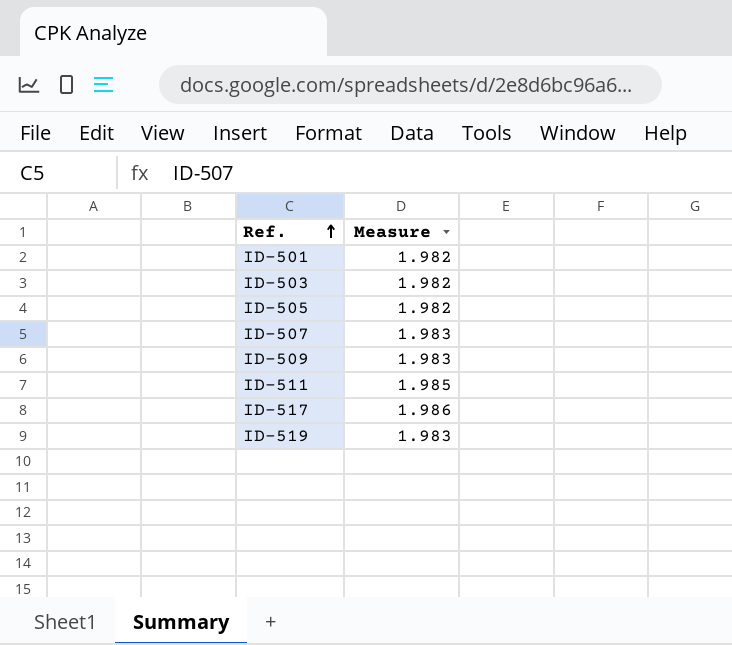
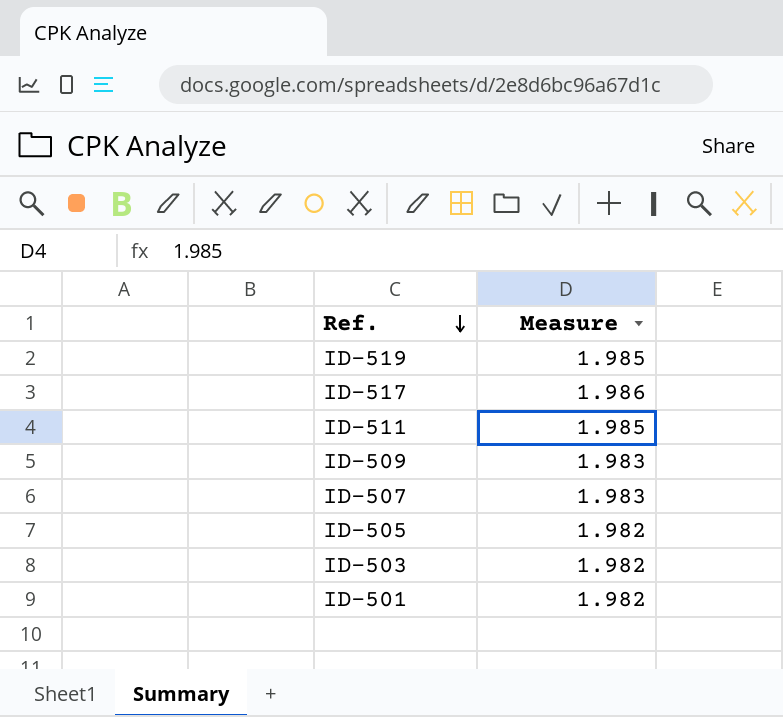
row order: Ref. ascending -> Ref. descending
ID-519 | Measure: 1.983 -> 1.985

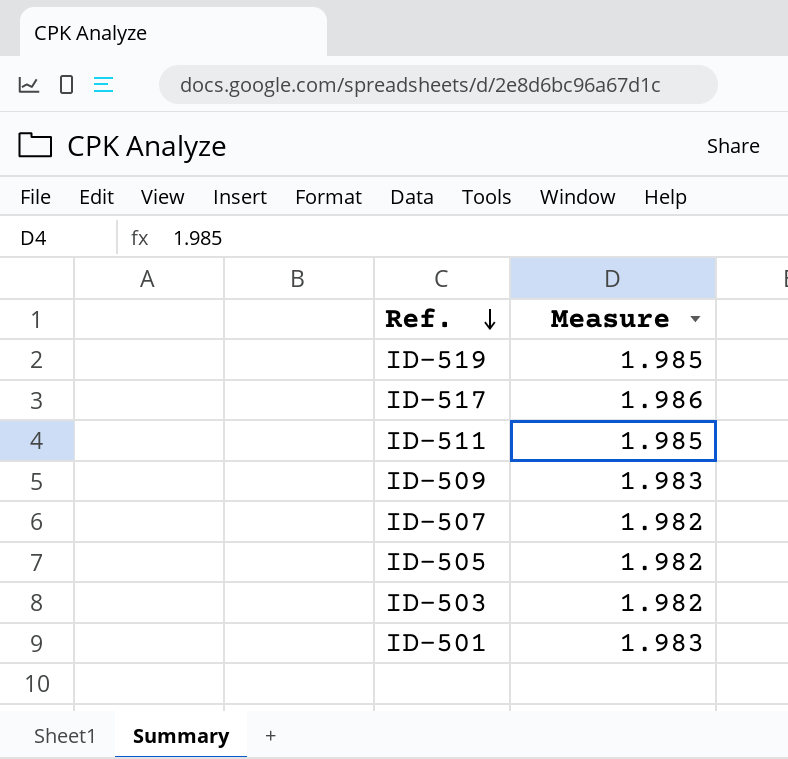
ID-507 | Measure: 1.983 -> 1.982
ID-501 | Measure: 1.982 -> 1.983

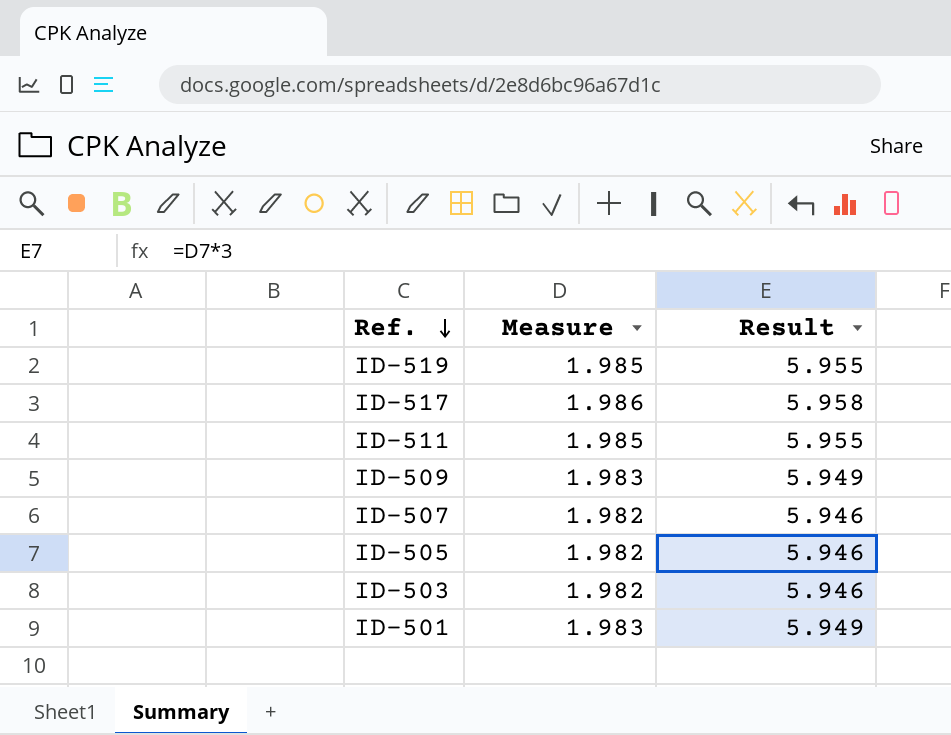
column Result | formula: none -> [Measure] * 3

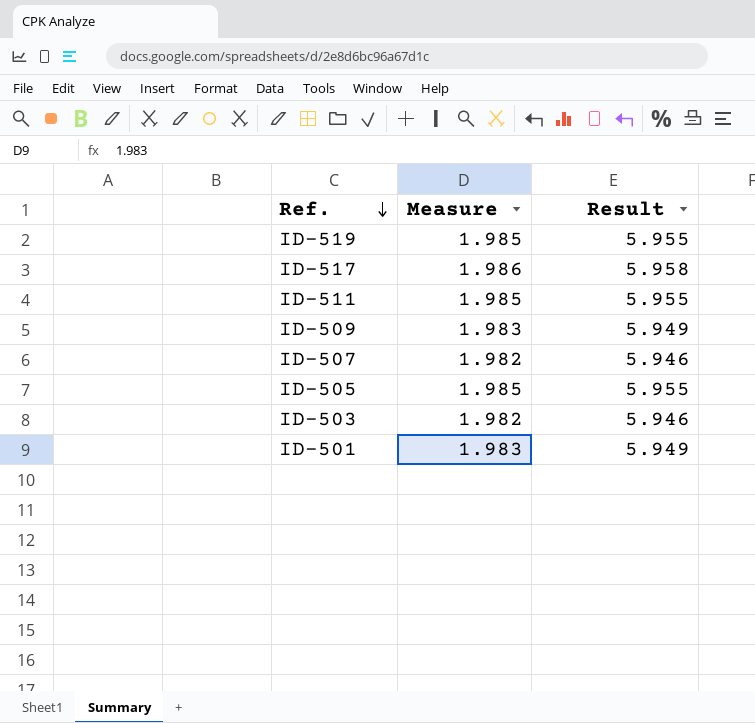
ID-505 | Measure: 1.982 -> 1.985
ID-505 | Result: 5.946 -> 5.955

